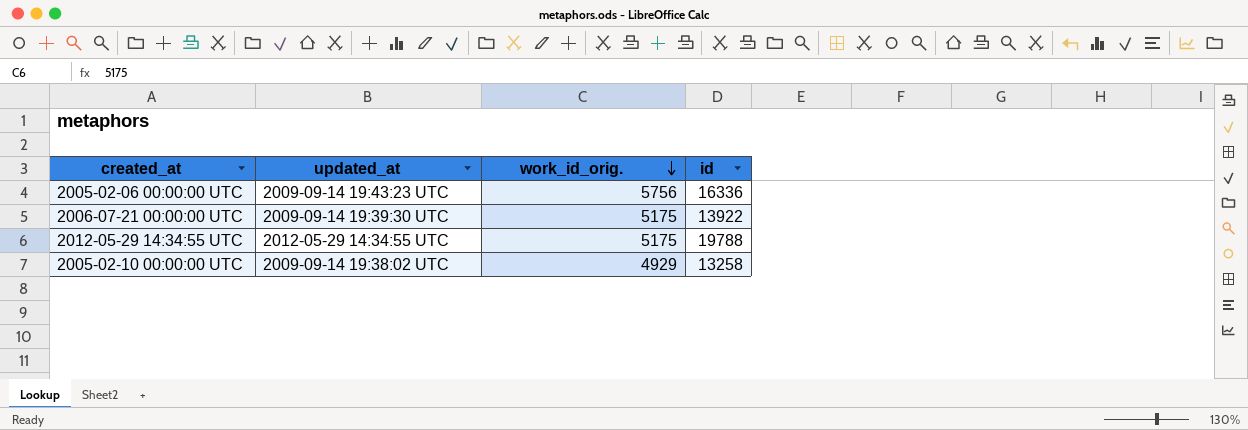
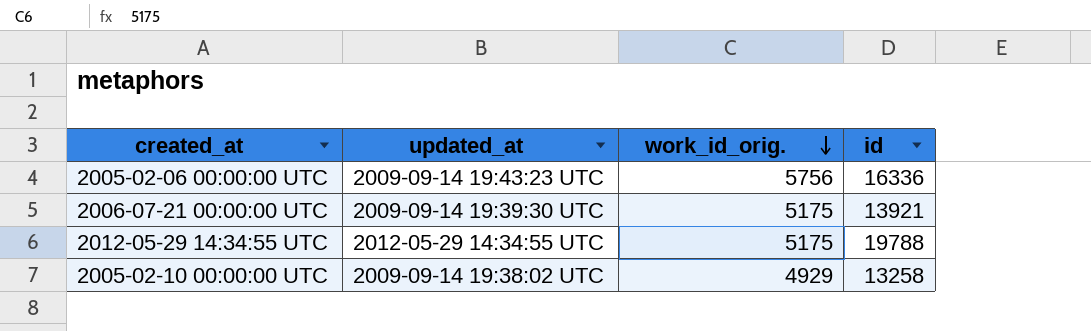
2006-07-21 00:00:00 UTC | id: 13922 -> 13921

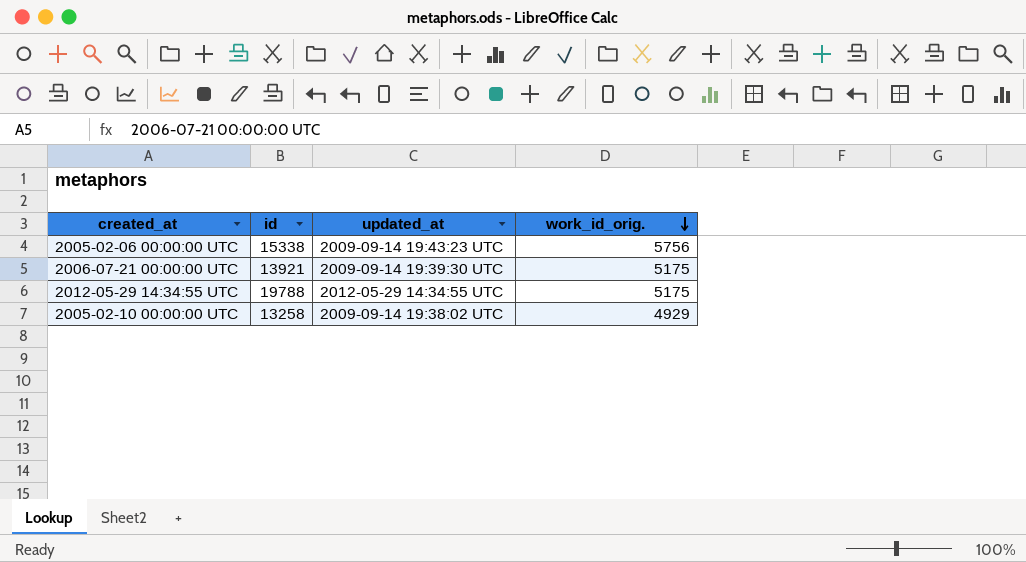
column id | position: 4 -> 2
2005-02-06 00:00:00 UTC | id: 16336 -> 15338

